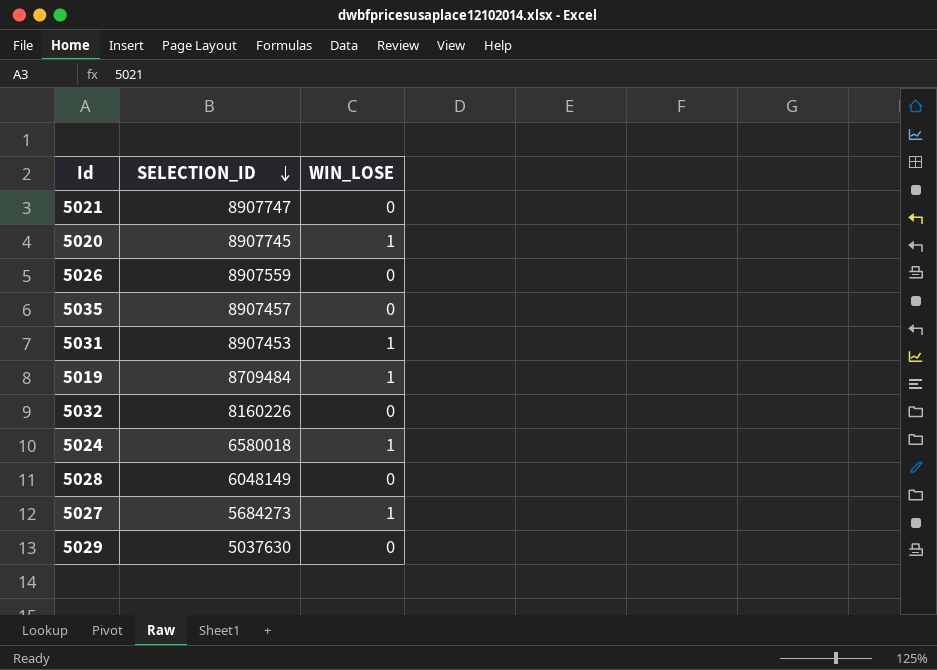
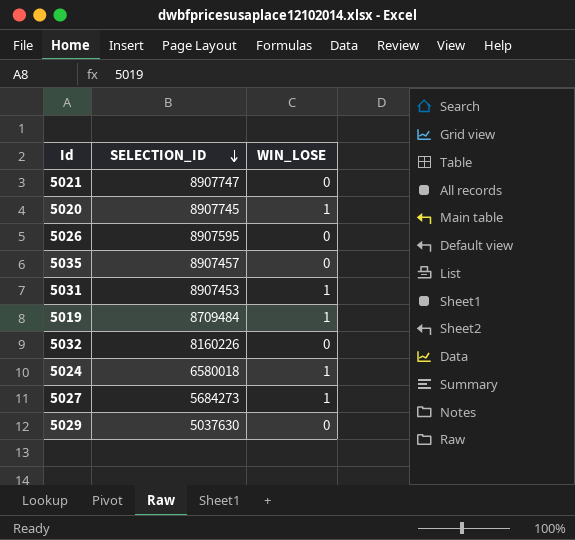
row 5028: 6048149 | 0 -> none
5026 | SELECTION_ID: 8907559 -> 8907595

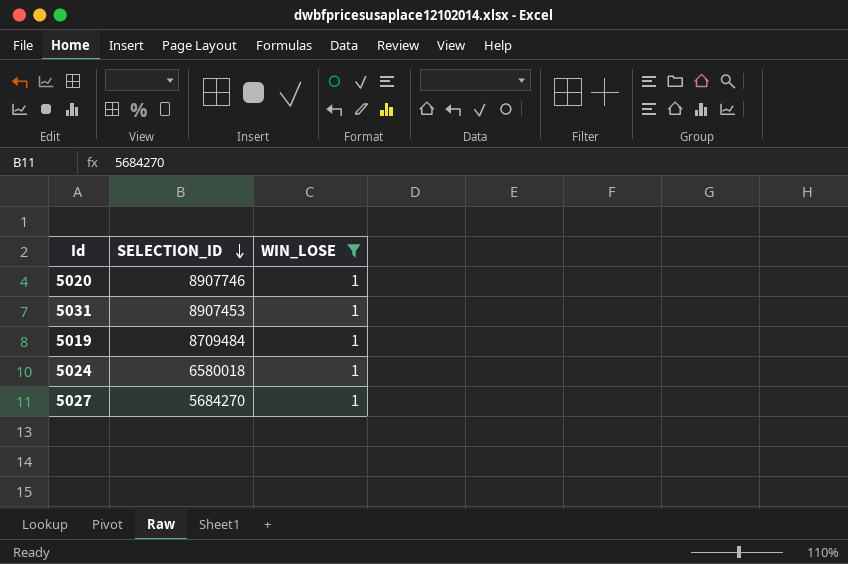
filter: none -> WIN_LOSE = 1
5020 | SELECTION_ID: 8907745 -> 8907746
5027 | SELECTION_ID: 5684273 -> 5684270

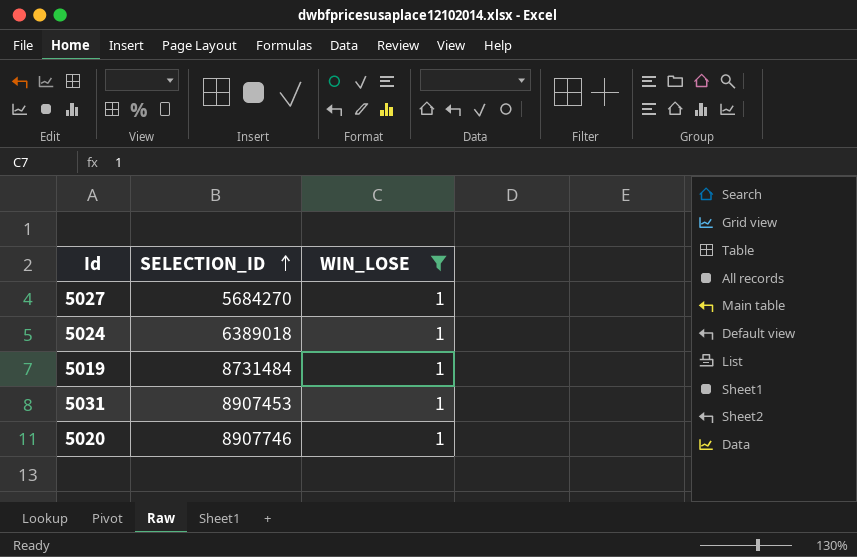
row order: SELECTION_ID descending -> SELECTION_ID ascending
5024 | SELECTION_ID: 6580018 -> 6389018
5019 | SELECTION_ID: 8709484 -> 8731484

